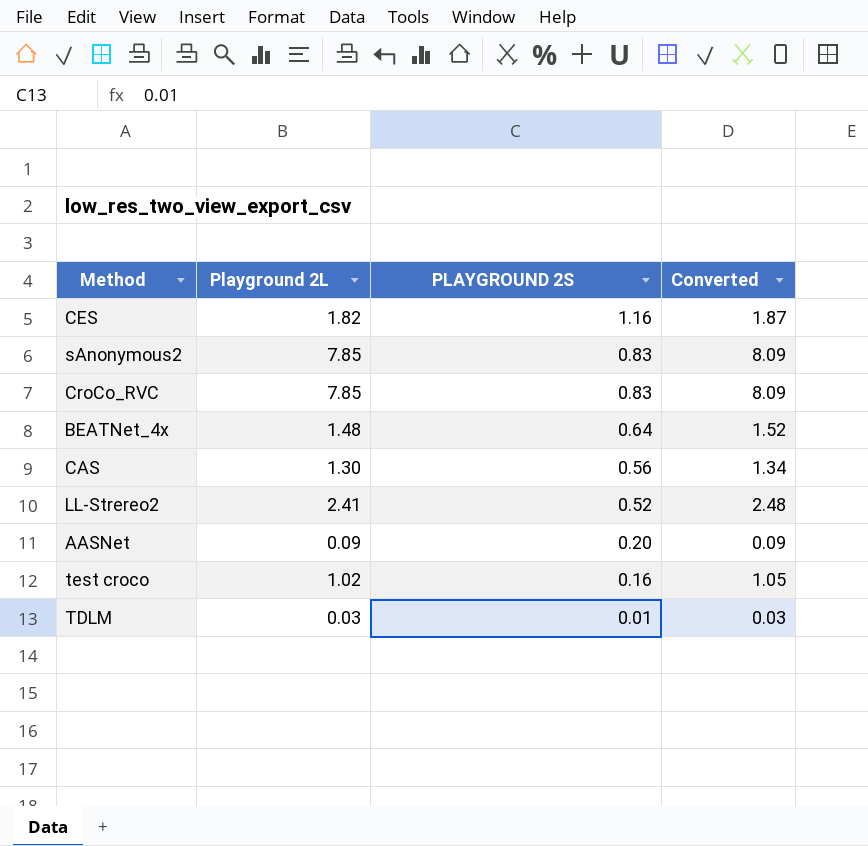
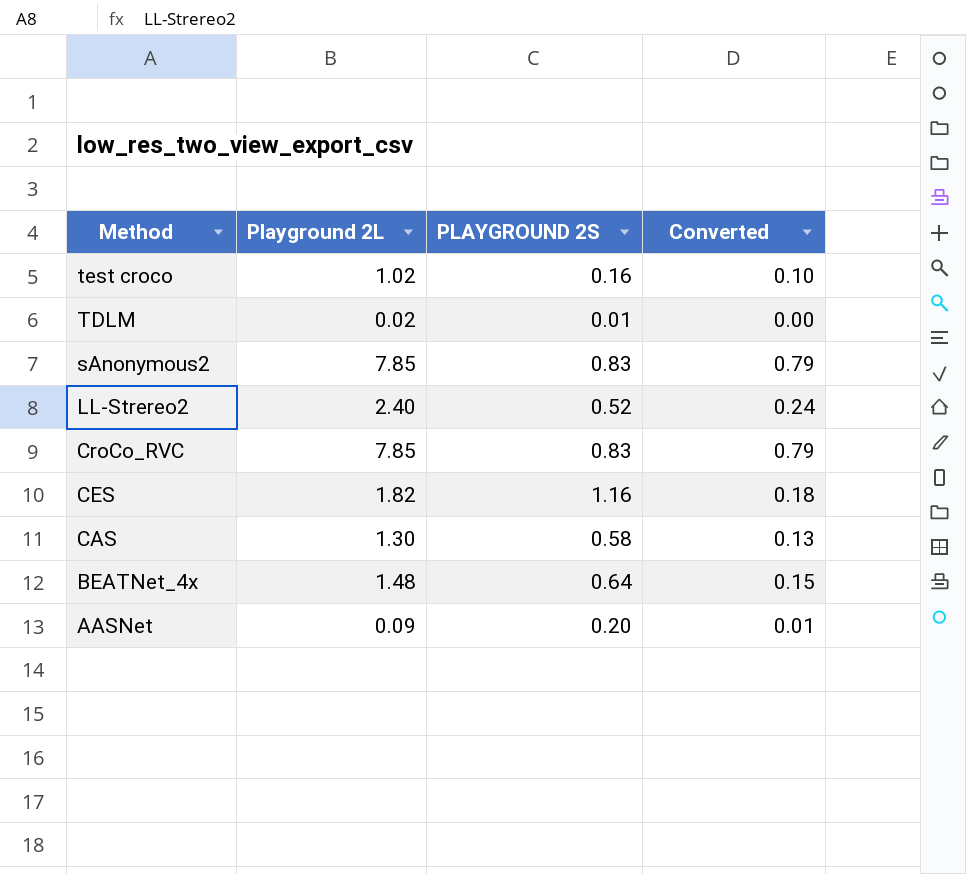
row order: PLAYGROUND 2S descending -> Method descending
column Converted | formula: [Playground 2L] * 1.03 -> [Playground 2L] * 0.1
TDLM | Playground 2L: 0.03 -> 0.02
LL-Strereo2 | Playground 2L: 2.41 -> 2.40
CAS | PLAYGROUND 2S: 0.56 -> 0.58

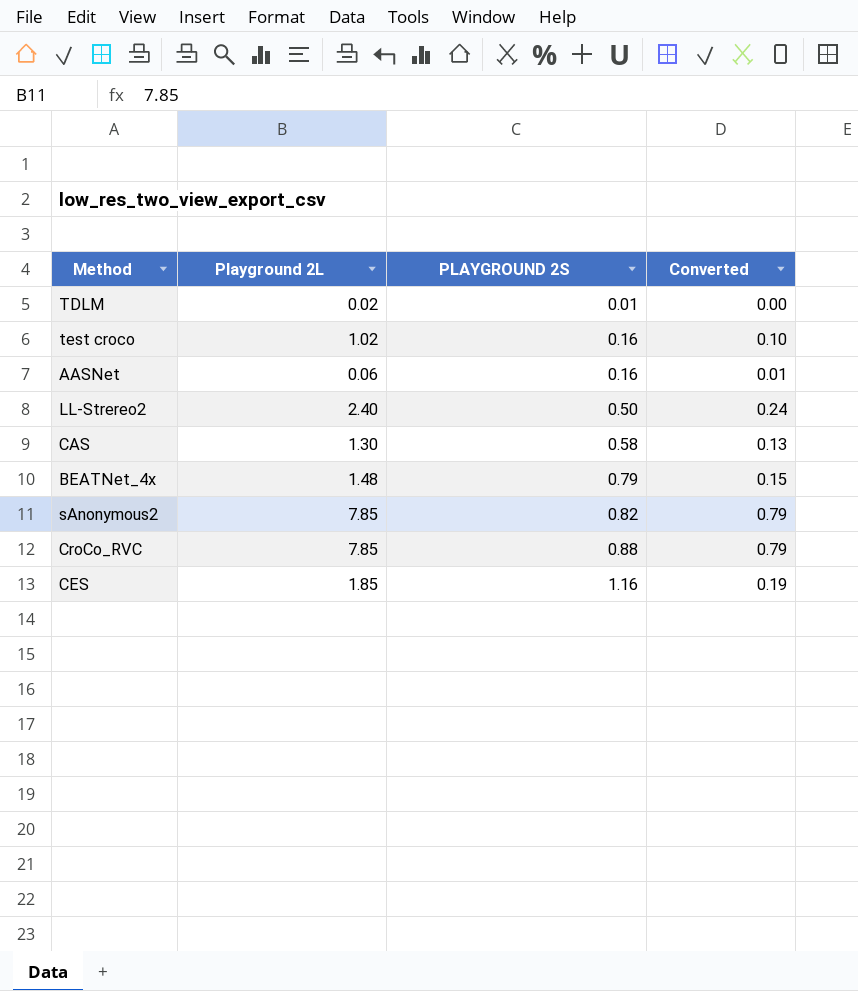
row order: Method descending -> PLAYGROUND 2S ascending
AASNet | Playground 2L: 0.09 -> 0.06
AASNet | PLAYGROUND 2S: 0.20 -> 0.16
LL-Strereo2 | PLAYGROUND 2S: 0.52 -> 0.50
BEATNet_4x | PLAYGROUND 2S: 0.64 -> 0.79
sAnonymous2 | PLAYGROUND 2S: 0.83 -> 0.82
CroCo_RVC | PLAYGROUND 2S: 0.83 -> 0.88
CES | Playground 2L: 1.82 -> 1.85
CES | Converted: 0.18 -> 0.19

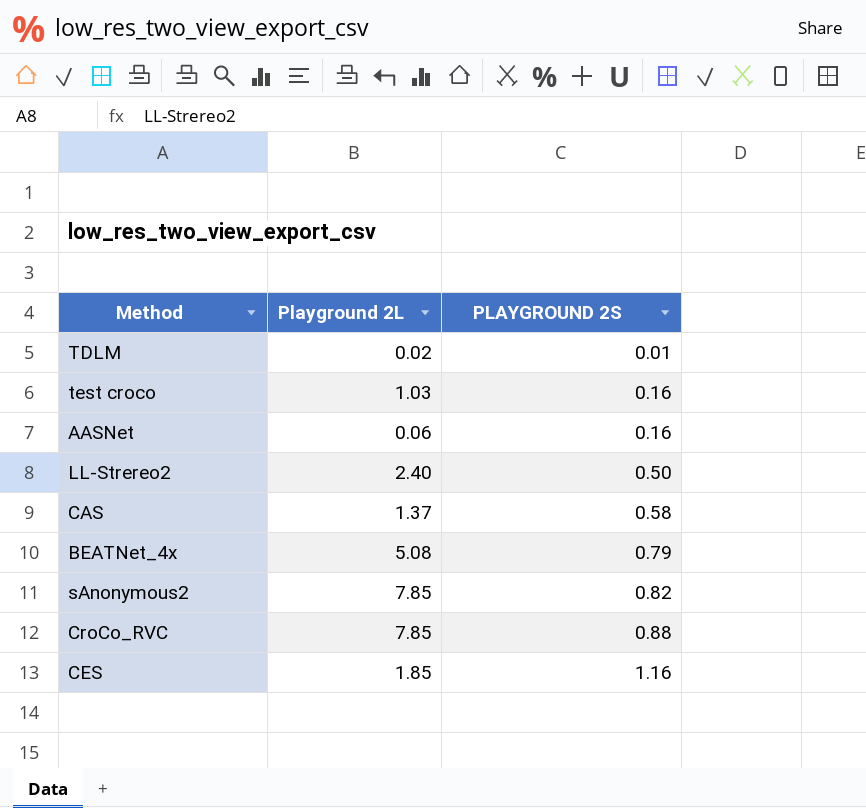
column Converted | formula: [Playground 2L] * 0.1 -> none
test croco | Playground 2L: 1.02 -> 1.03
CAS | Playground 2L: 1.30 -> 1.37
BEATNet_4x | Playground 2L: 1.48 -> 5.08

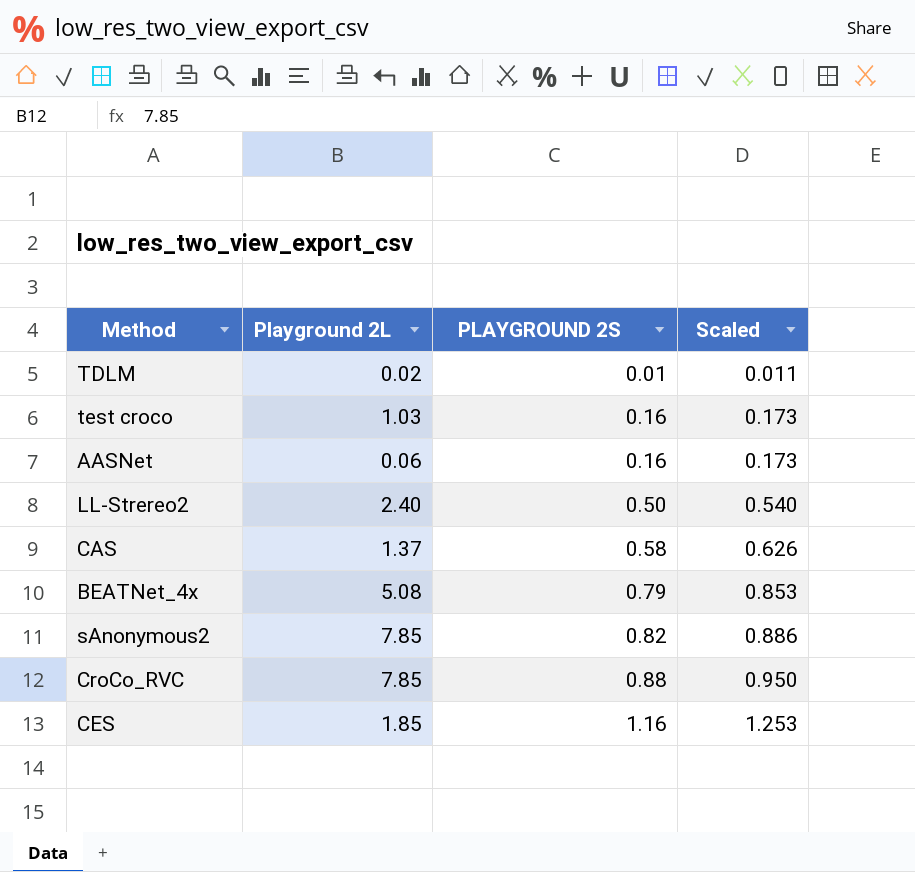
column Scaled | formula: none -> [PLAYGROUND 2S] * 1.08

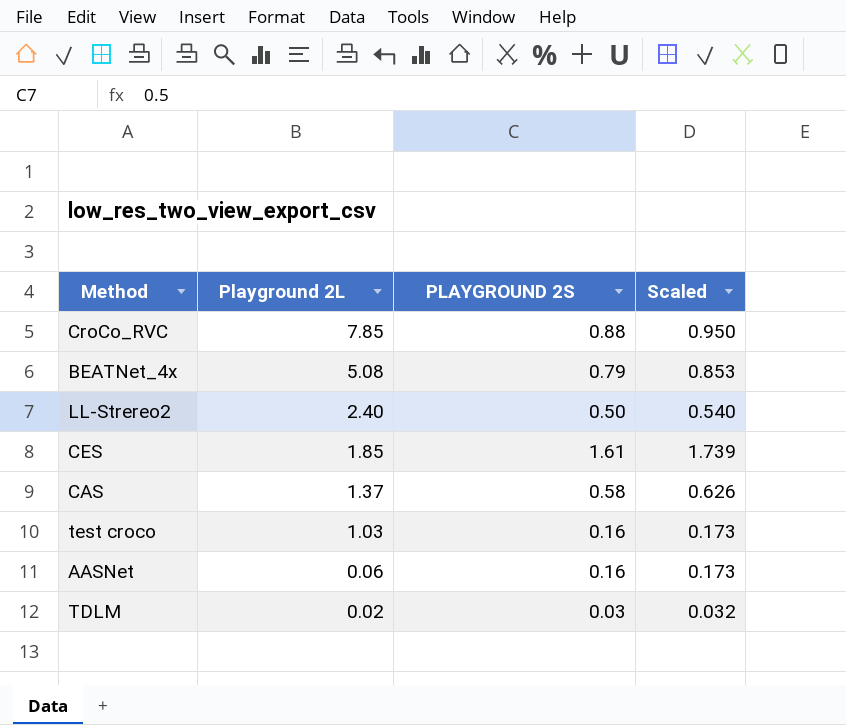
row order: PLAYGROUND 2S ascending -> Playground 2L descending
row sAnonymous2: 7.85 | 0.82 | 0.886 -> none
CES | PLAYGROUND 2S: 1.16 -> 1.61
CES | Scaled: 1.253 -> 1.739
TDLM | PLAYGROUND 2S: 0.01 -> 0.03
TDLM | Scaled: 0.011 -> 0.032

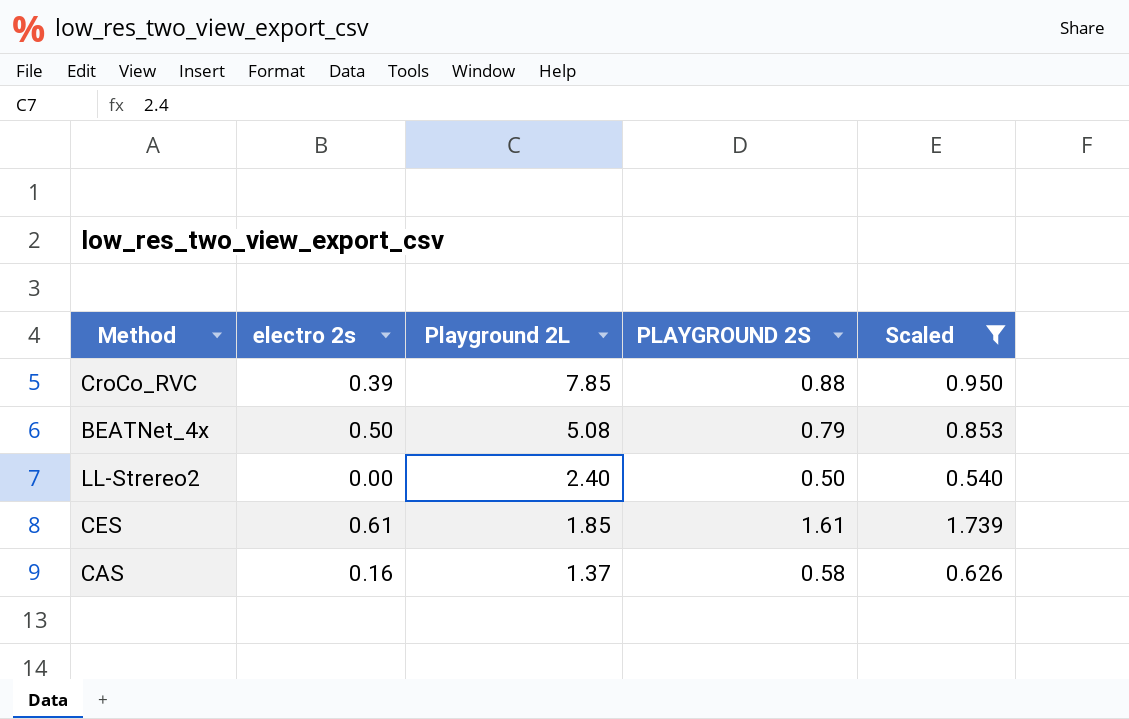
filter: none -> Scaled >= 0.540
column electro 2s | position: none -> 2

